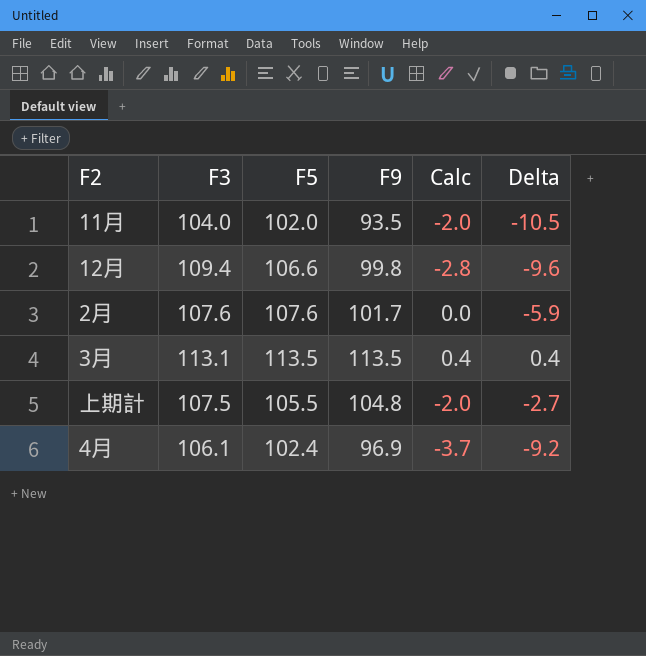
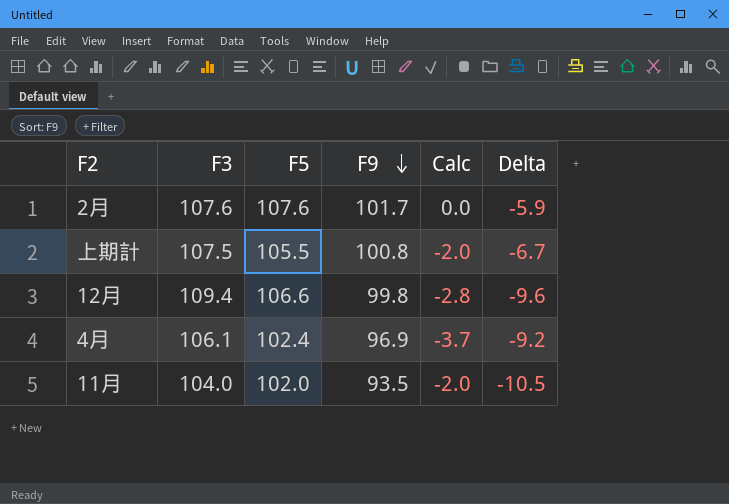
row order: none -> F9 descending
row 3月: 113.1 | 113.5 | 113.5 | 0.4 | 0.4 -> none
上期計 | F9: 104.8 -> 100.8
上期計 | Delta: -2.7 -> -6.7

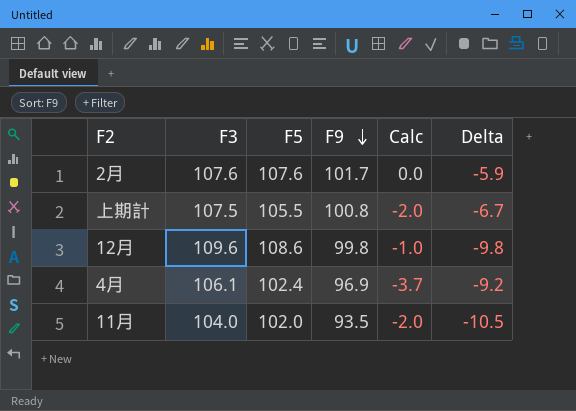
12月 | F3: 109.4 -> 109.6
12月 | F5: 106.6 -> 108.6
12月 | Calc: -2.8 -> -1.0
12月 | Delta: -9.6 -> -9.8

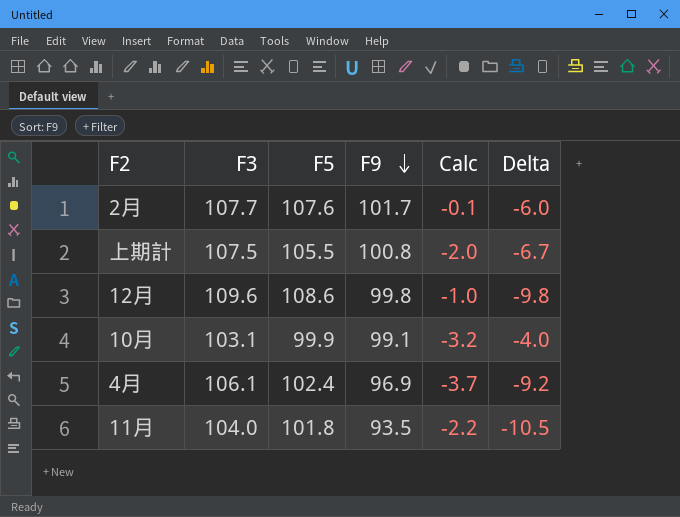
2月 | F3: 107.6 -> 107.7
2月 | Calc: 0.0 -> -0.1
2月 | Delta: -5.9 -> -6.0
row 10月: none -> 103.1 | 99.9 | 99.1 | -3.2 | -4.0
11月 | F5: 102.0 -> 101.8
11月 | Calc: -2.0 -> -2.2

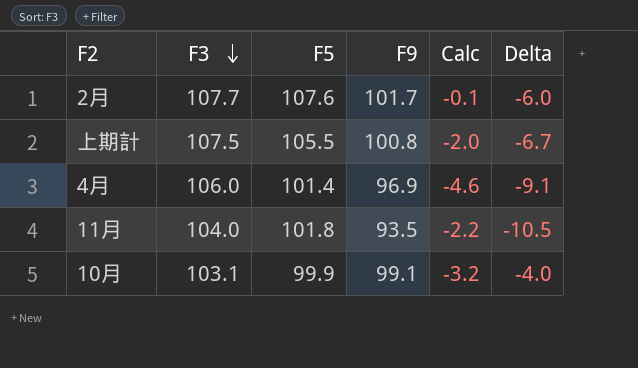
row order: F9 descending -> F3 descending
row 12月: 109.6 | 108.6 | 99.8 | -1.0 | -9.8 -> none
4月 | F3: 106.1 -> 106.0
4月 | F5: 102.4 -> 101.4
4月 | Calc: -3.7 -> -4.6
4月 | Delta: -9.2 -> -9.1

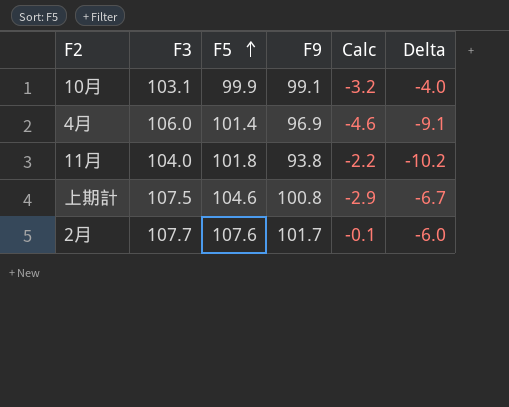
row order: F3 descending -> F5 ascending
11月 | F9: 93.5 -> 93.8
11月 | Delta: -10.5 -> -10.2
上期計 | F5: 105.5 -> 104.6
上期計 | Calc: -2.0 -> -2.9

